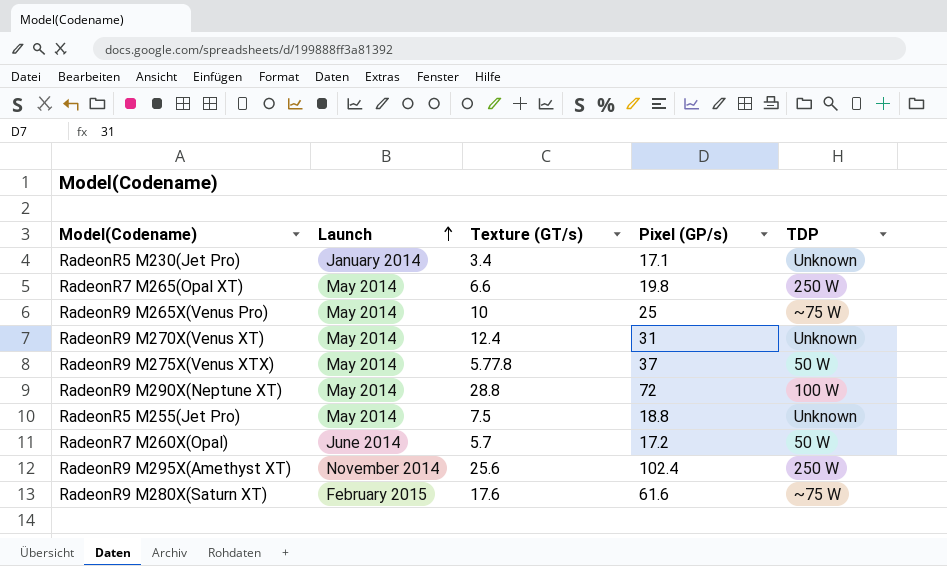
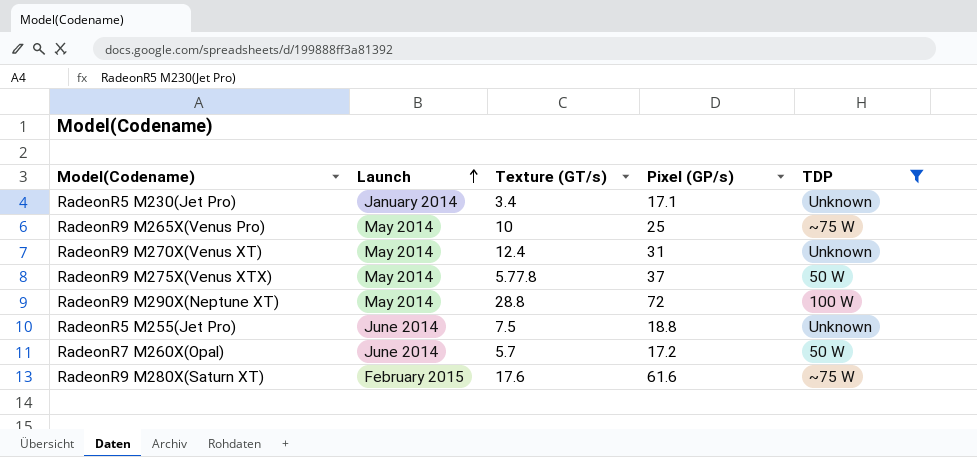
filter: none -> TDP != 250 W
RadeonR5 M255(Jet Pro) | Launch: May 2014 -> June 2014

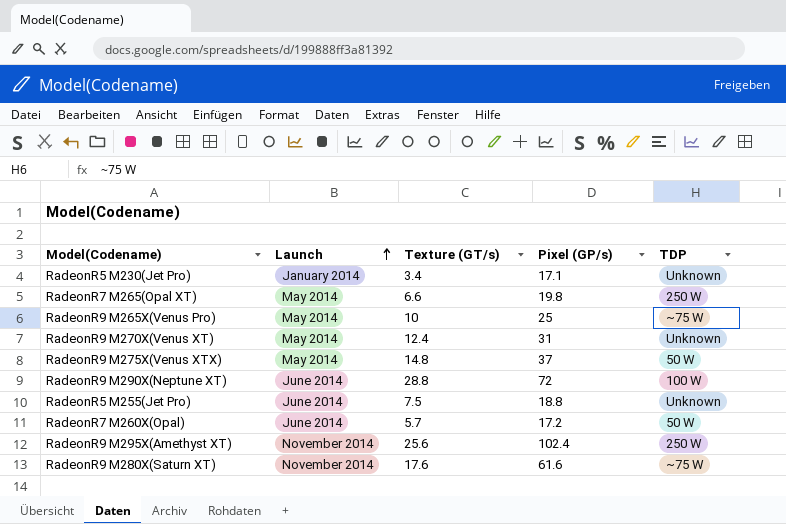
filter: TDP != 250 W -> none
RadeonR9 M275X(Venus XTX) | Texture (GT/s): 5.77.8 -> 14.8
RadeonR9 M290X(Neptune XT) | Launch: May 2014 -> June 2014
RadeonR9 M280X(Saturn XT) | Launch: February 2015 -> November 2014

